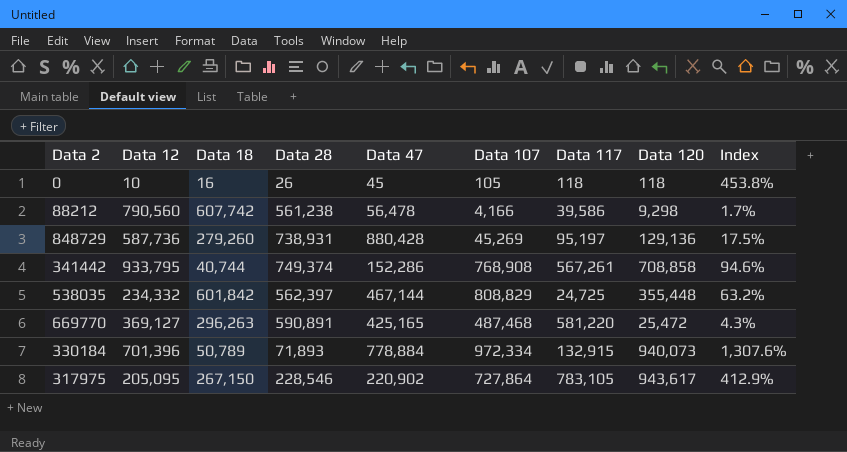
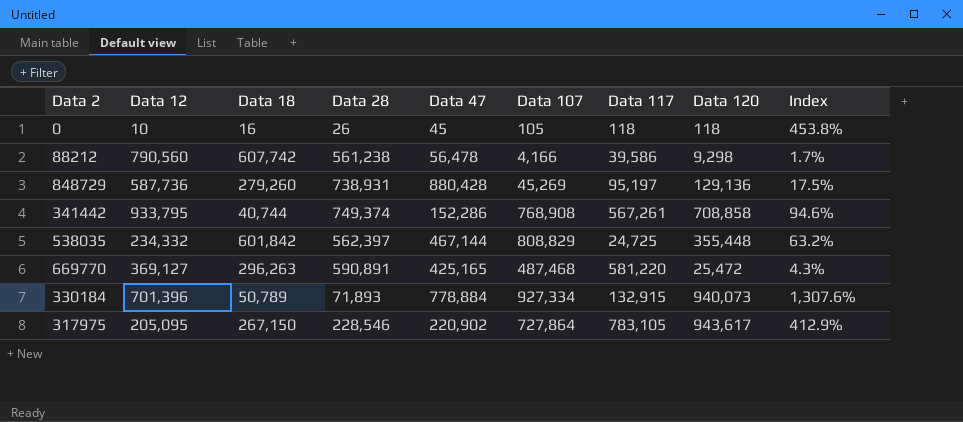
330184 | Data 107: 972,334 -> 927,334

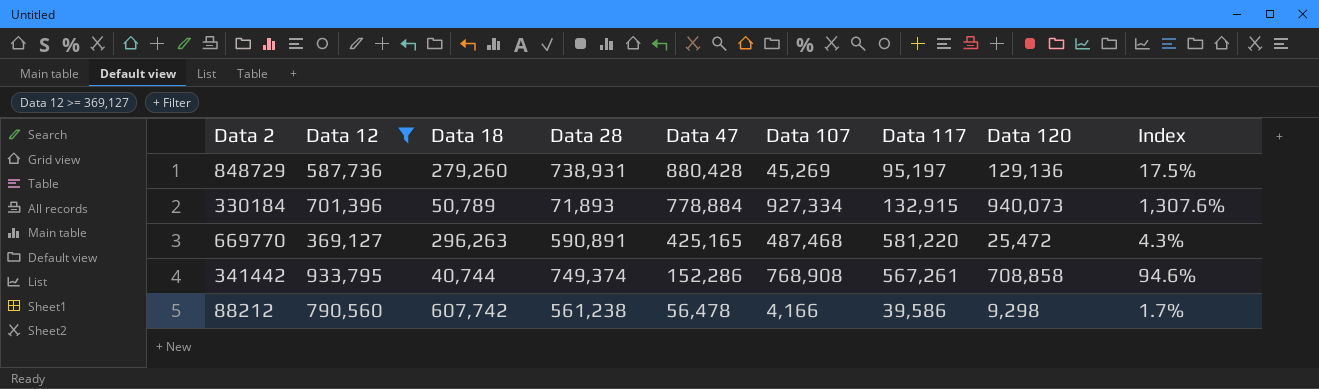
filter: none -> Data 12 >= 369,127
row order: none -> Data 47 descending

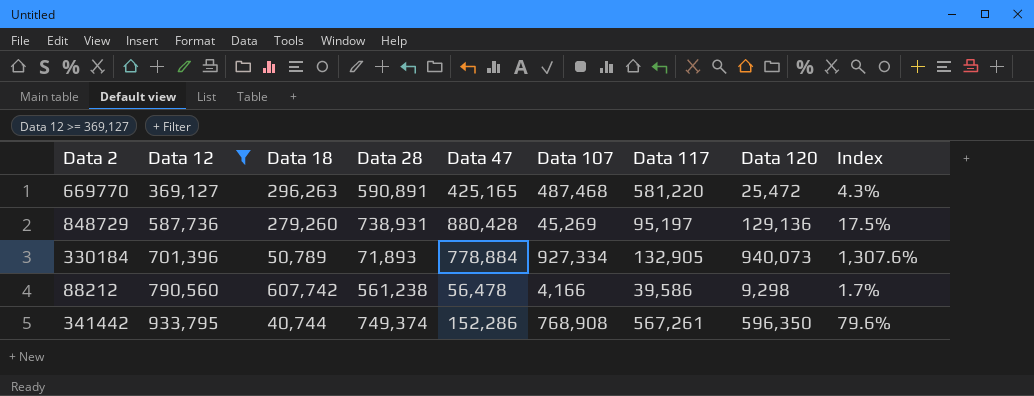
row order: Data 47 descending -> Data 12 ascending
330184 | Data 117: 132,915 -> 132,905
341442 | Data 120: 708,858 -> 596,350
341442 | Index: 94.6% -> 79.6%

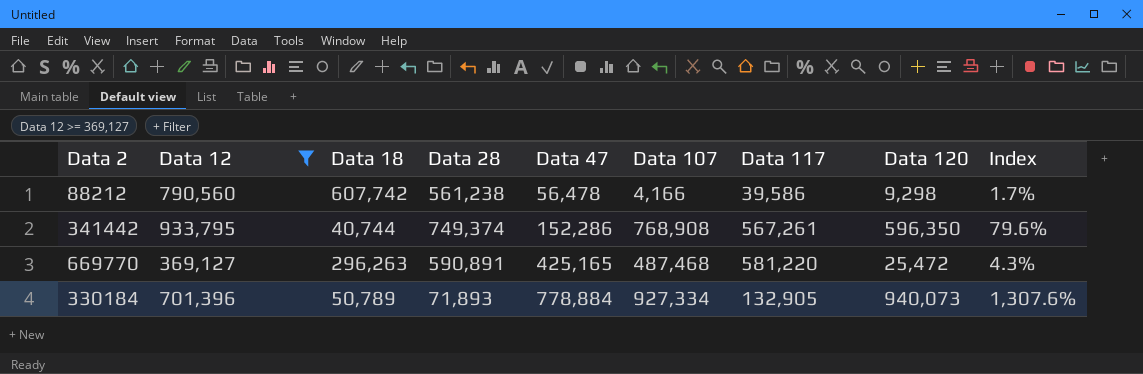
row order: Data 12 ascending -> Data 47 ascending
row 848729: 587,736 | 279,260 | 738,931 | 880,428 | 45,269 | 95,197 | 129,136 | 17.5% -> none

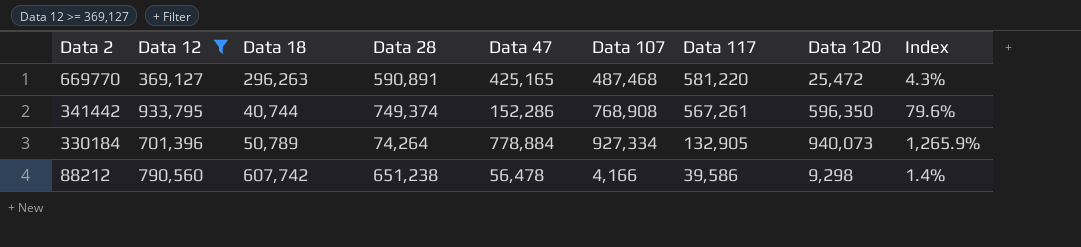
row order: Data 47 ascending -> Data 2 descending
330184 | Data 28: 71,893 -> 74,264
330184 | Index: 1,307.6% -> 1,265.9%
88212 | Data 28: 561,238 -> 651,238
88212 | Index: 1.7% -> 1.4%

